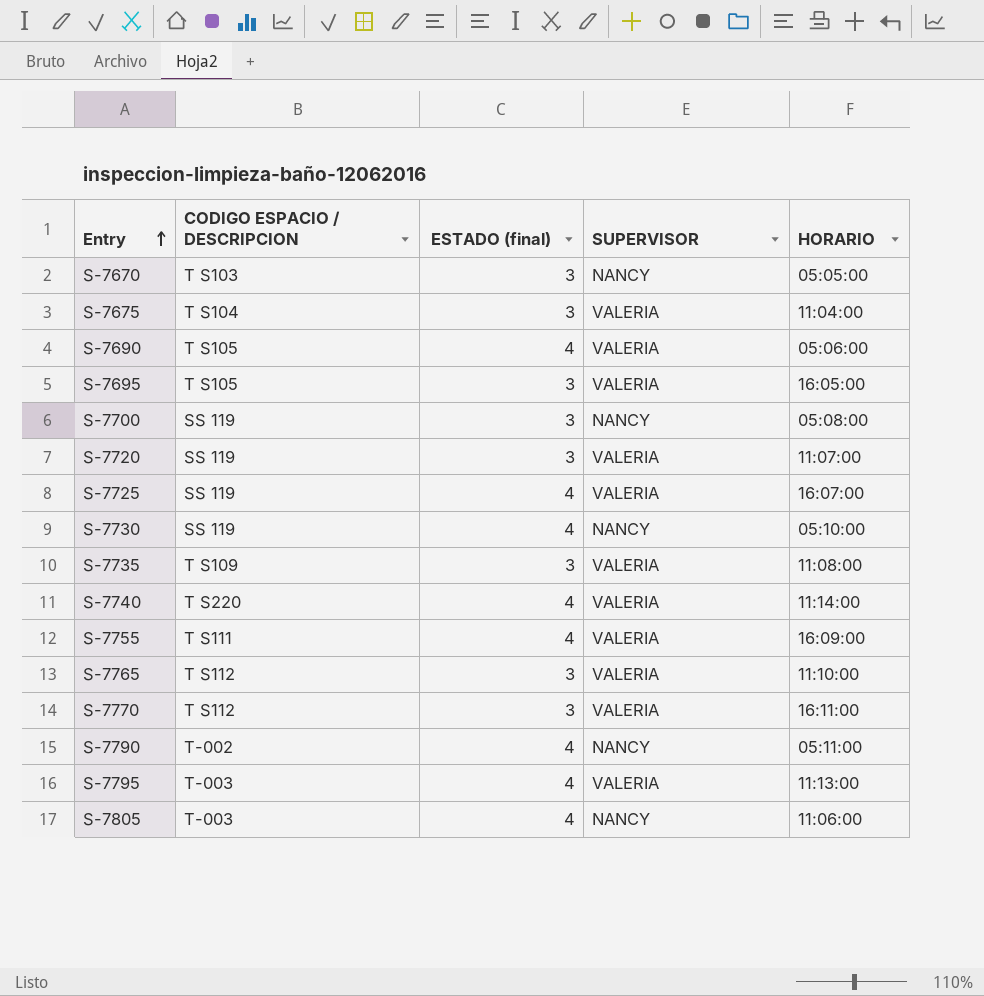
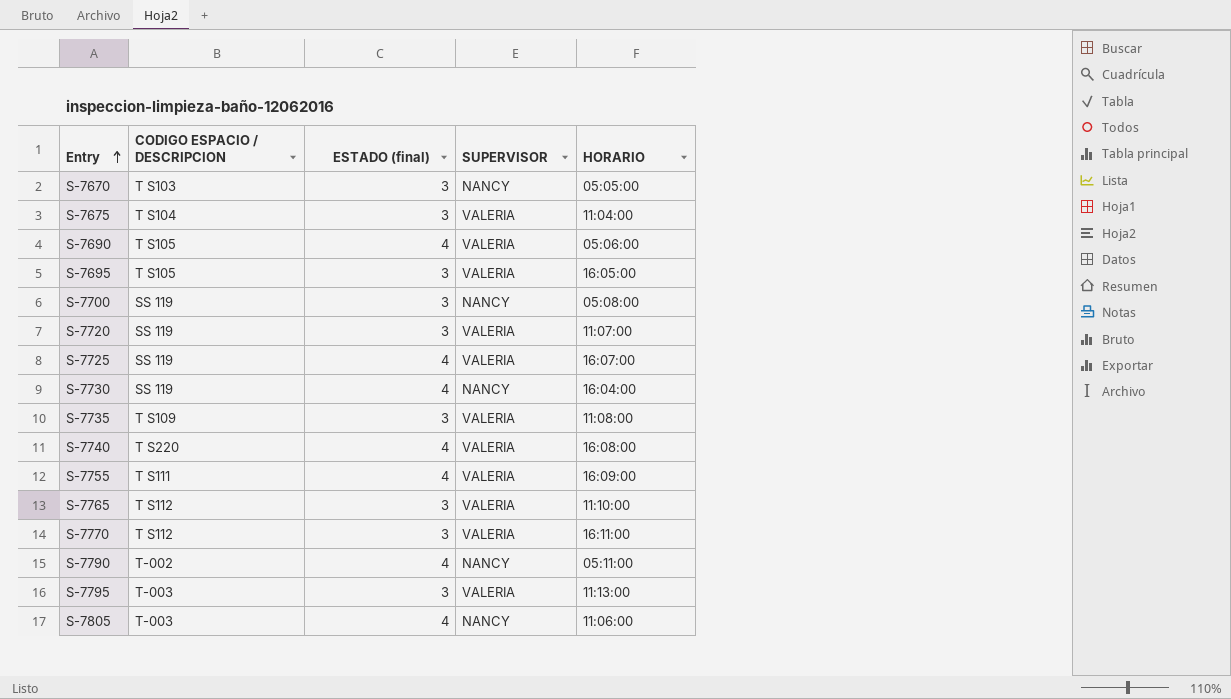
S-7730 | HORARIO: 05:10:00 -> 16:04:00
S-7740 | HORARIO: 11:14:00 -> 16:08:00
S-7795 | ESTADO (final): 4 -> 3

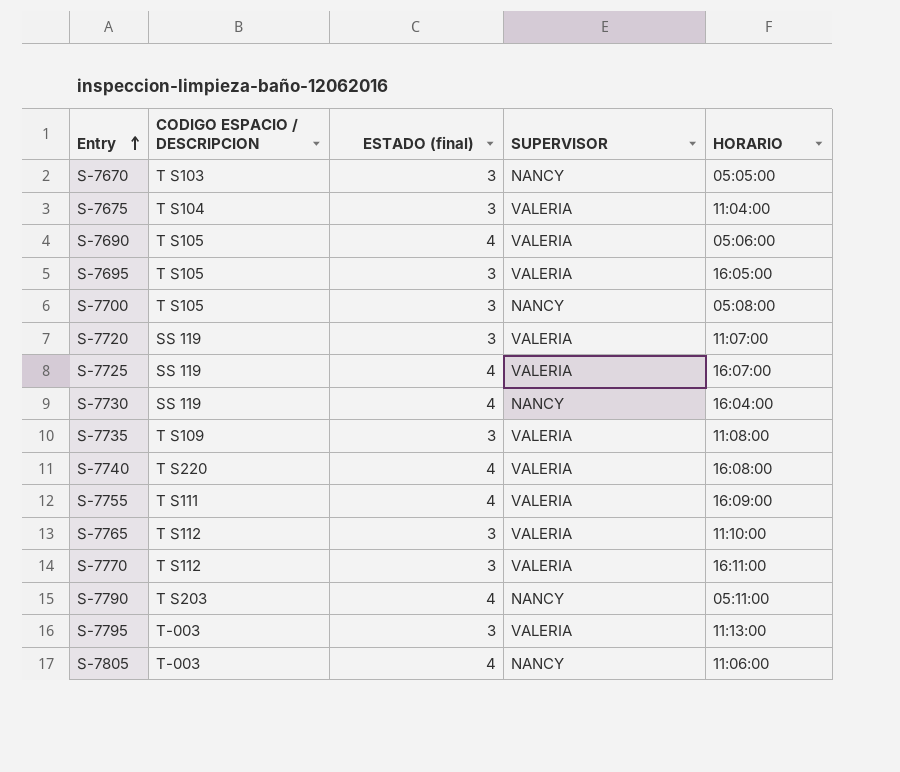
S-7700 | CODIGO ESPACIO / DESCRIPCION: SS 119 -> T S105
S-7790 | CODIGO ESPACIO / DESCRIPCION: T-002 -> T S203

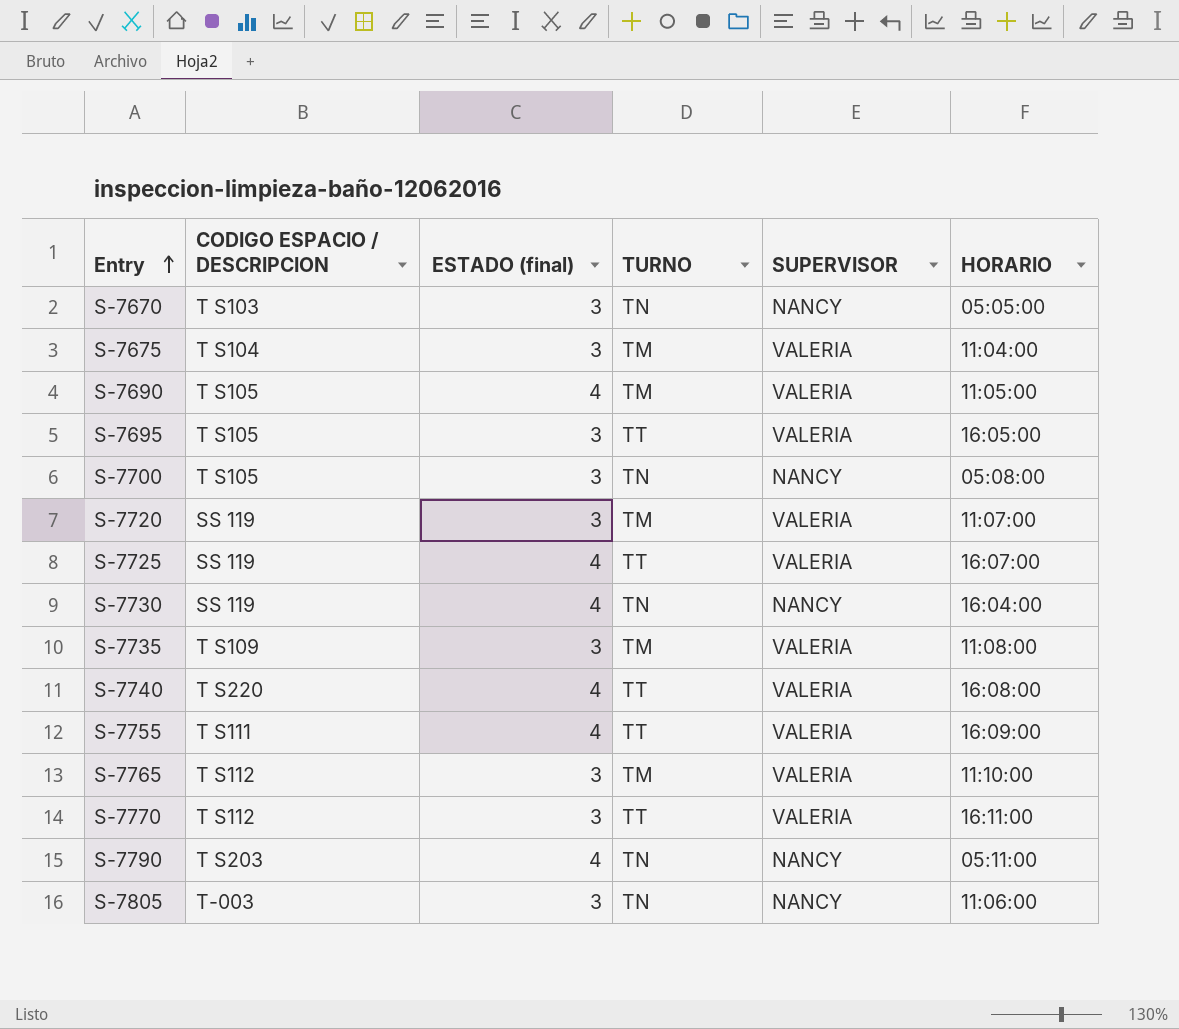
column TURNO | position: none -> 4
row S-7795: T-003 | 3 | VALERIA | 11:13:00 -> none
S-7690 | HORARIO: 05:06:00 -> 11:05:00
S-7805 | ESTADO (final): 4 -> 3

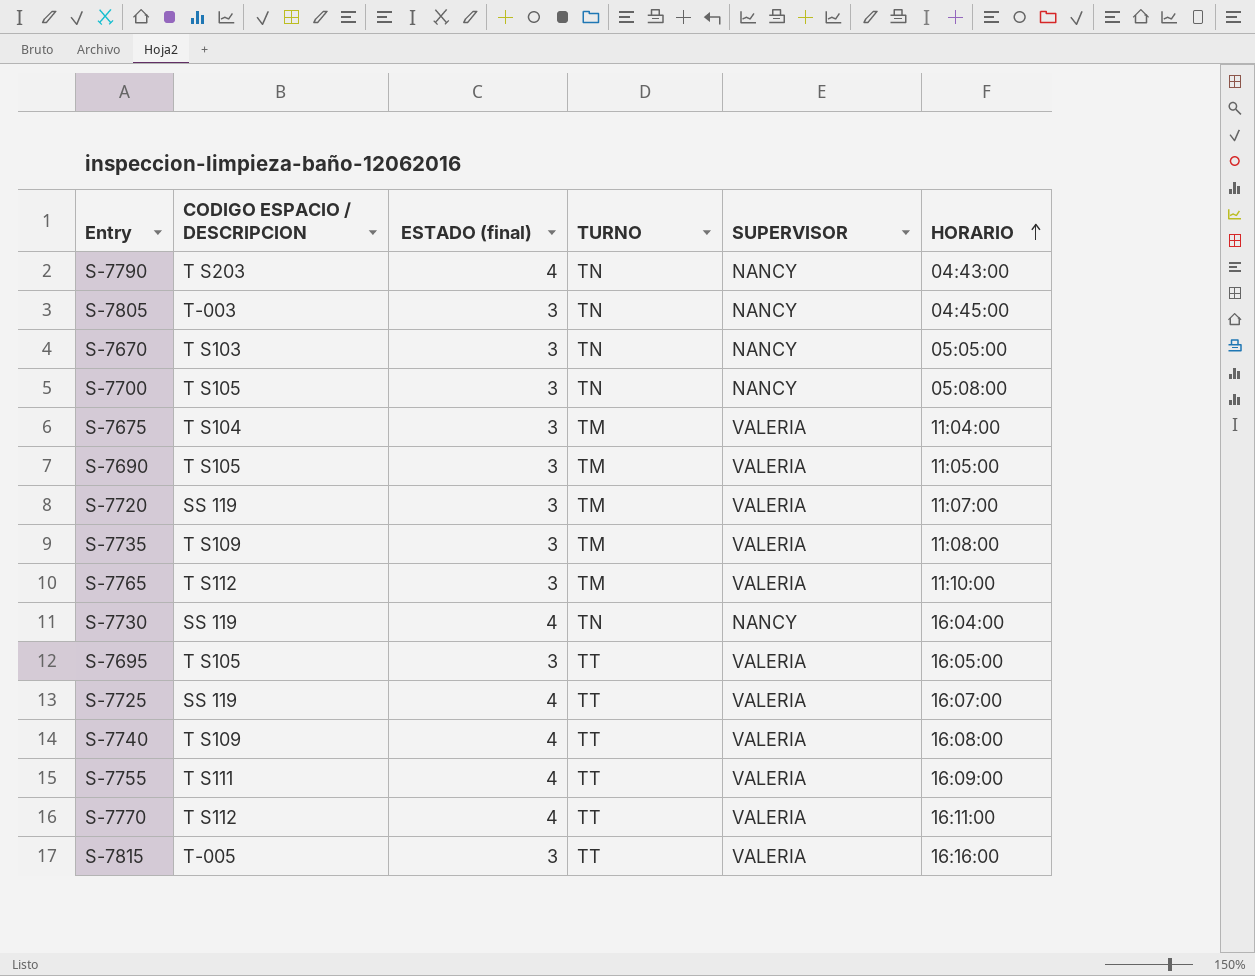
row order: Entry ascending -> HORARIO ascending
S-7790 | HORARIO: 05:11:00 -> 04:43:00
S-7805 | HORARIO: 11:06:00 -> 04:45:00
S-7690 | ESTADO (final): 4 -> 3
S-7740 | CODIGO ESPACIO / DESCRIPCION: T S220 -> T S109
S-7770 | ESTADO (final): 3 -> 4
row S-7815: none -> T-005 | 3 | TT | VALERIA | 16:16:00

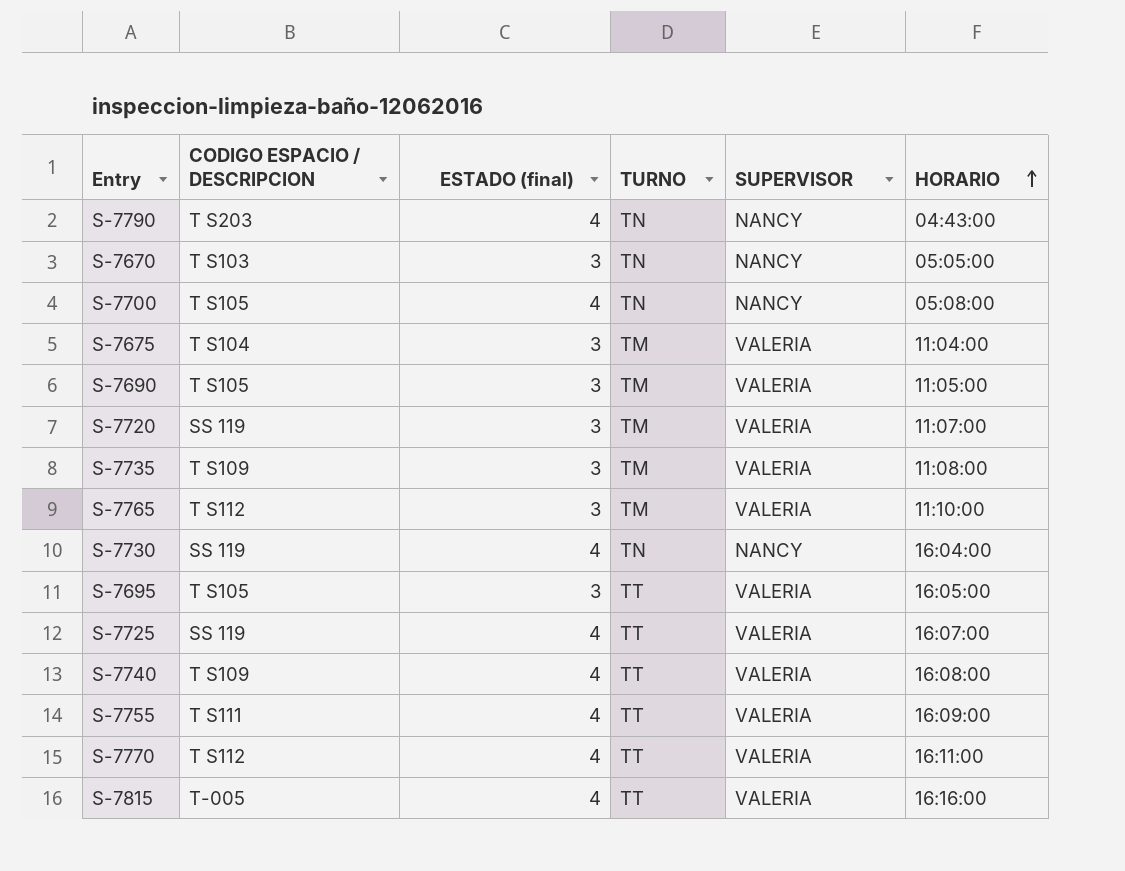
row S-7805: T-003 | 3 | TN | NANCY | 04:45:00 -> none
S-7700 | ESTADO (final): 3 -> 4
S-7815 | ESTADO (final): 3 -> 4

